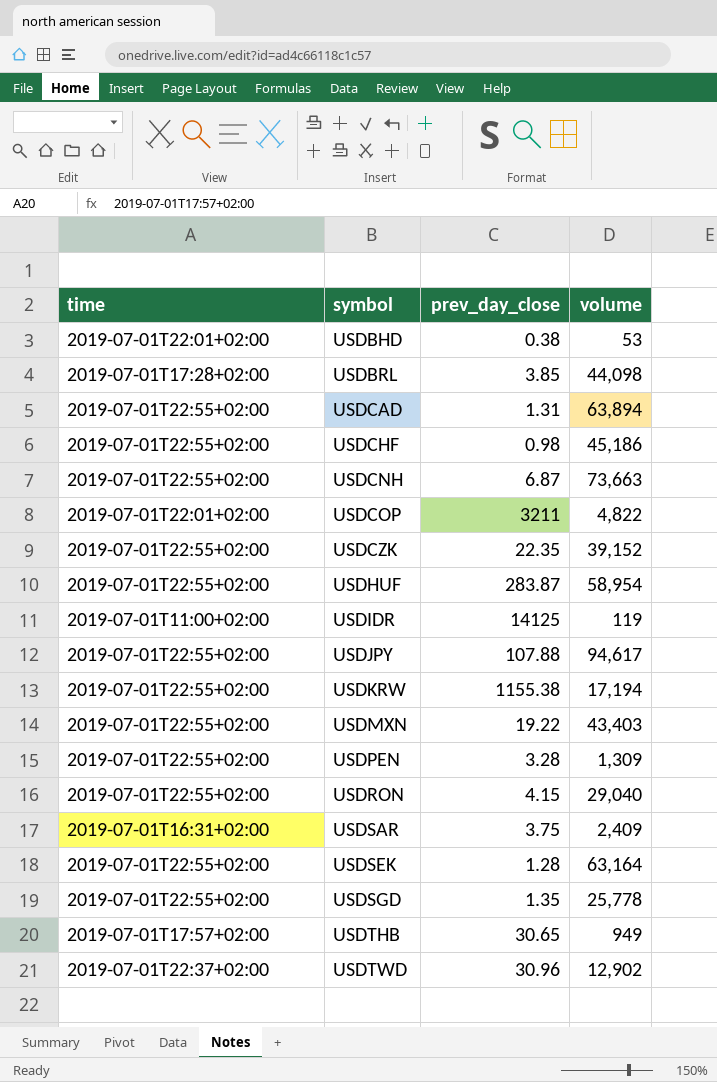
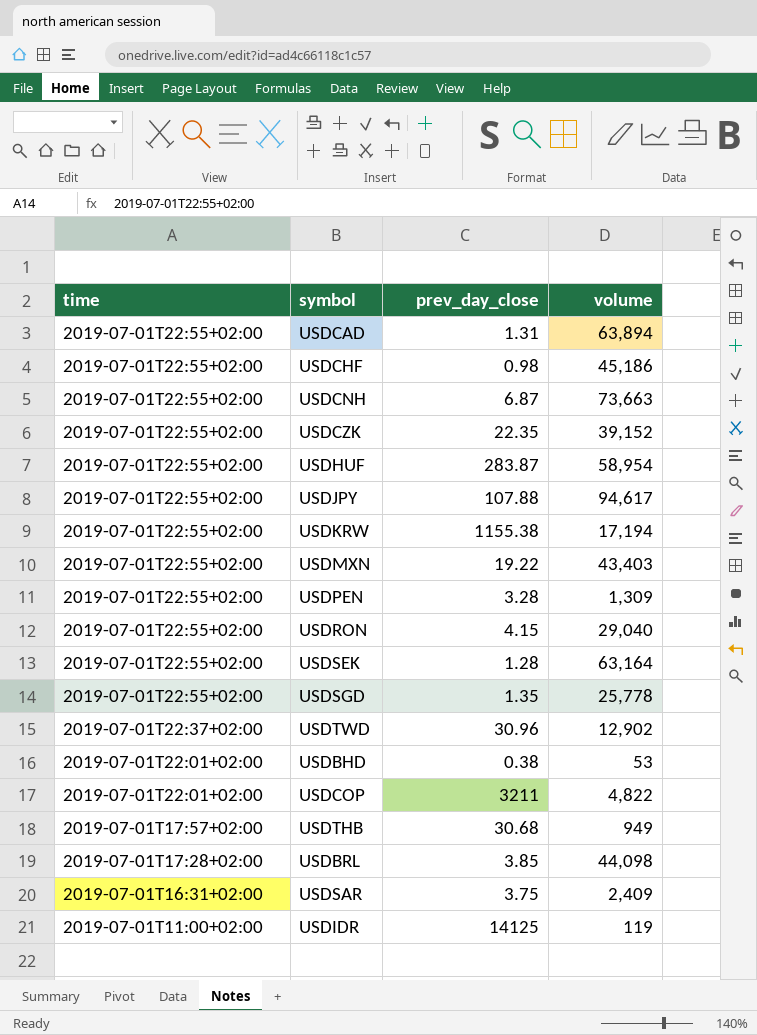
row order: symbol ascending -> time descending
USDTHB | prev_day_close: 30.65 -> 30.68

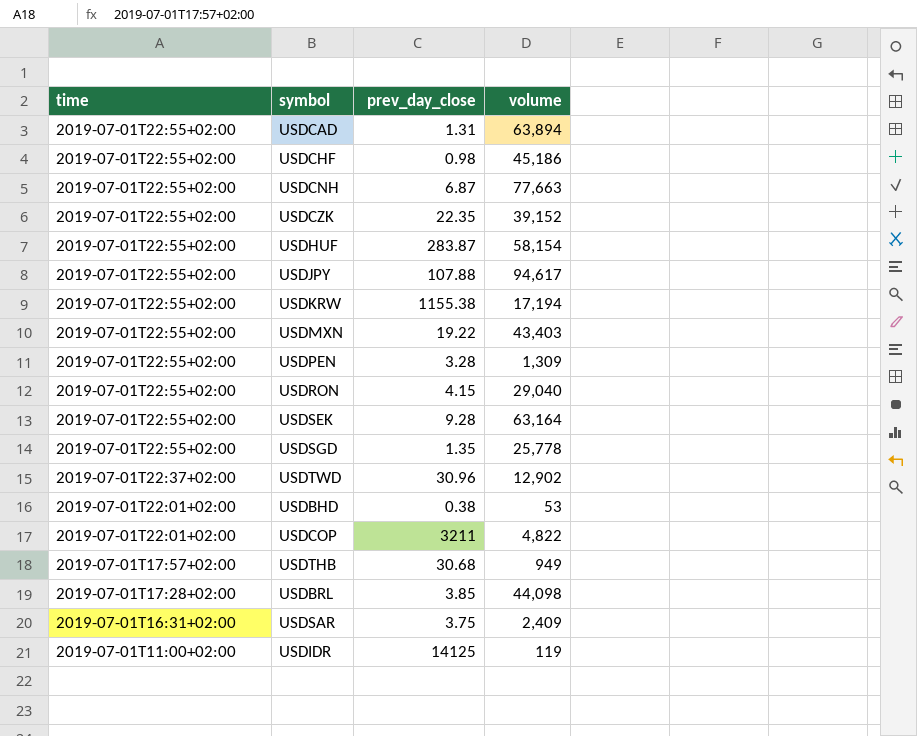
USDCNH | volume: 73,663 -> 77,663
USDHUF | volume: 58,954 -> 58,154
USDSEK | prev_day_close: 1.28 -> 9.28

